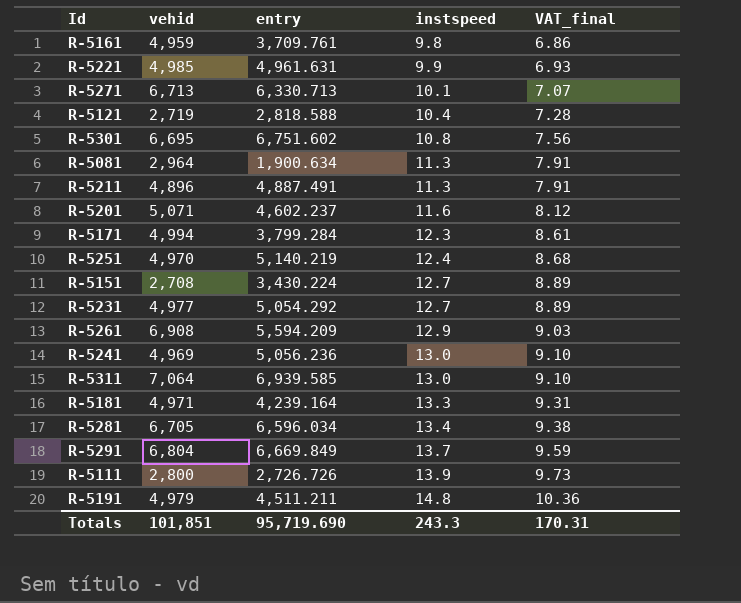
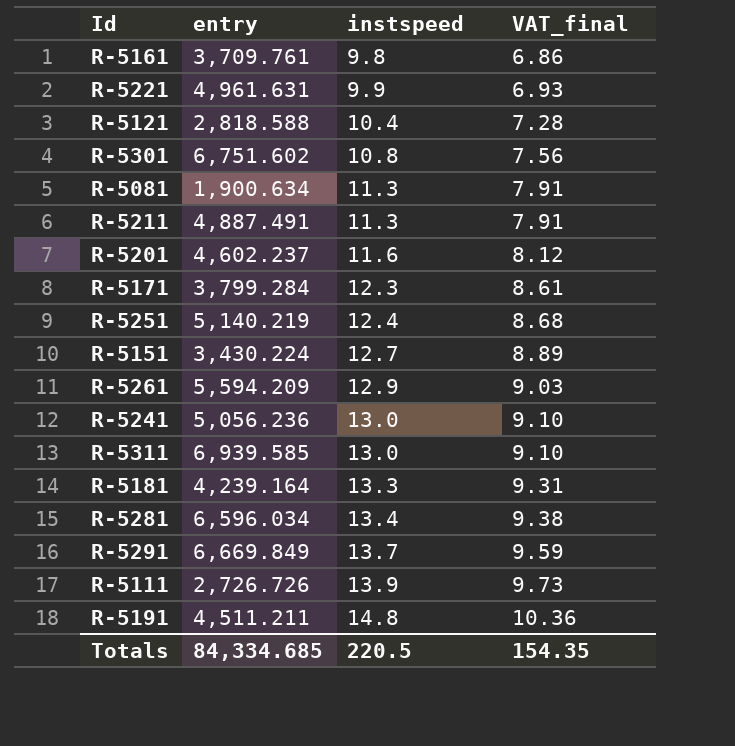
column vehid | position: 2 -> none
row R-5271: 6,713 | 6,330.713 | 10.1 | 7.07 -> none
row R-5231: 4,977 | 5,054.292 | 12.7 | 8.89 -> none
Totals | entry: 95,719.690 -> 84,334.685
Totals | instspeed: 243.3 -> 220.5
Totals | VAT_final: 170.31 -> 154.35

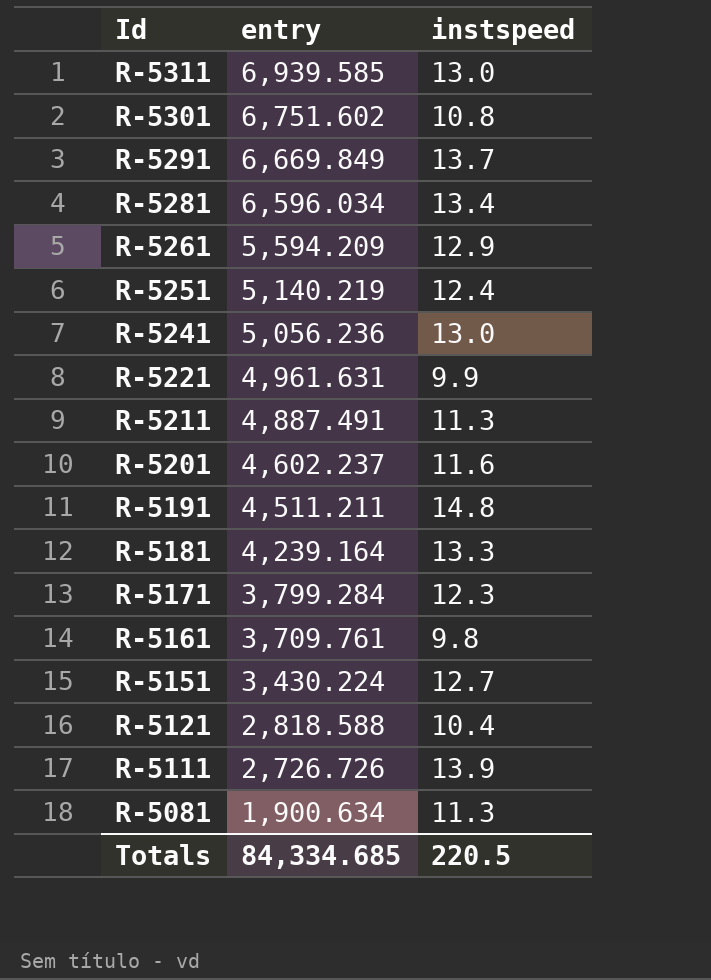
row order: instspeed ascending -> Id descending
column VAT_final | formula: [instspeed] * 0.7 -> none

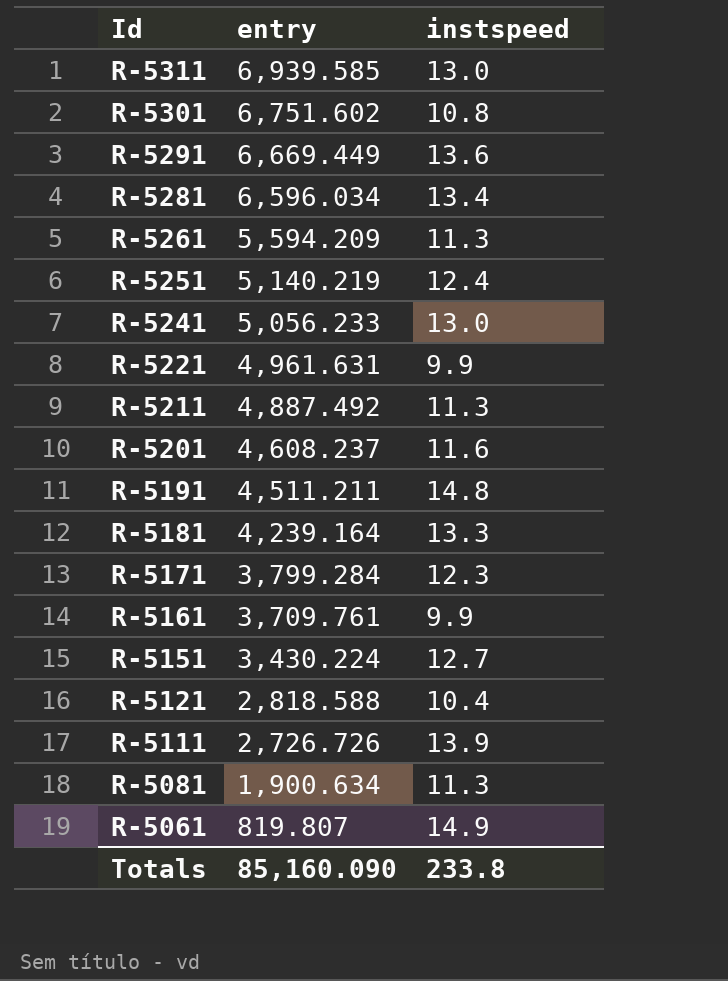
R-5291 | entry: 6,669.849 -> 6,669.449
R-5291 | instspeed: 13.7 -> 13.6
R-5261 | instspeed: 12.9 -> 11.3
R-5241 | entry: 5,056.236 -> 5,056.233
R-5211 | entry: 4,887.491 -> 4,887.492
R-5201 | entry: 4,602.237 -> 4,608.237
R-5161 | instspeed: 9.8 -> 9.9
row R-5061: none -> 819.807 | 14.9
Totals | entry: 84,334.685 -> 85,160.090
Totals | instspeed: 220.5 -> 233.8

